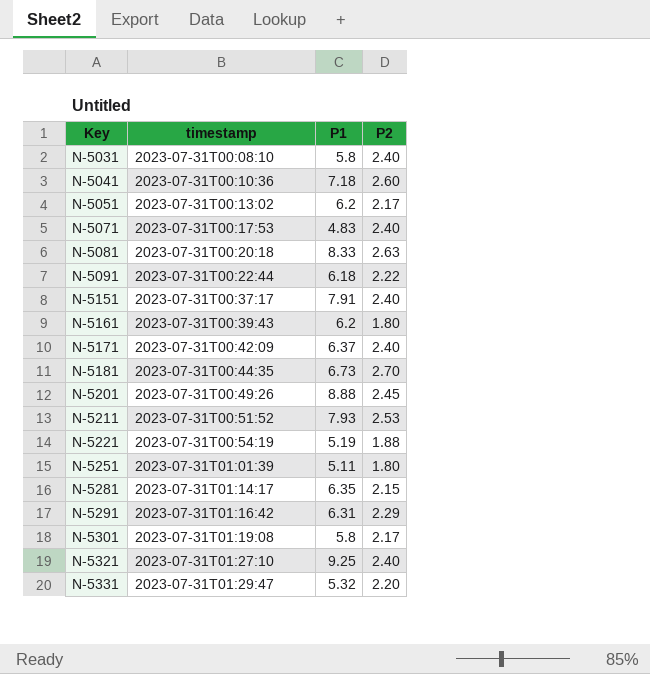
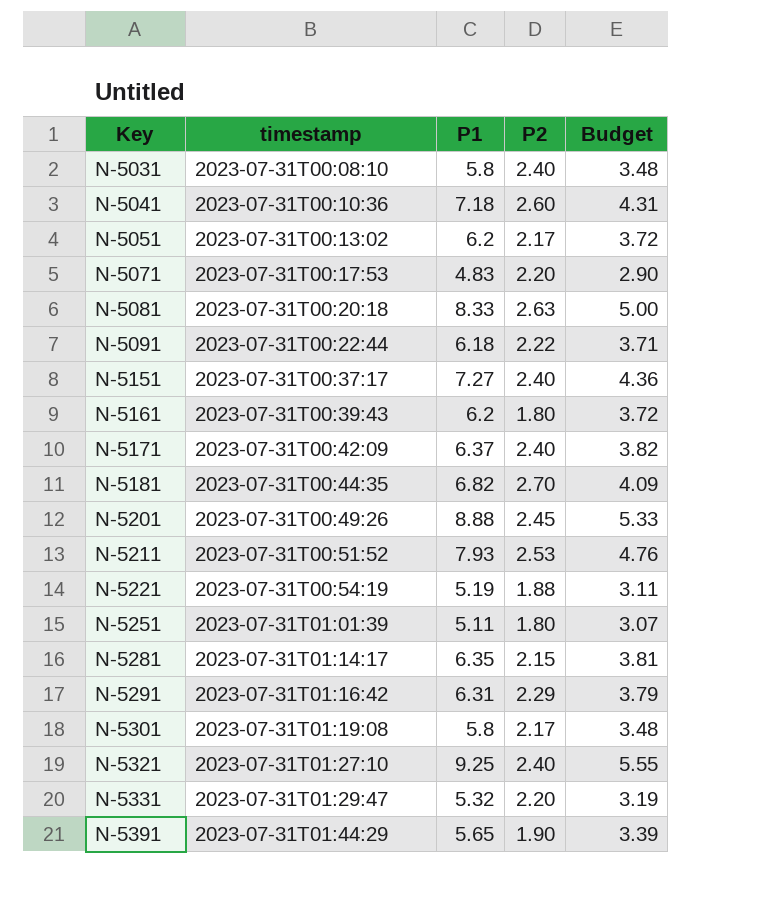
column Budget | formula: none -> [P1] * 0.6
N-5071 | P2: 2.40 -> 2.20
N-5151 | P1: 7.91 -> 7.27
N-5181 | P1: 6.73 -> 6.82
row N-5391: none -> 2023-07-31T01:44:29 | 5.65 | 1.90 | 3.39

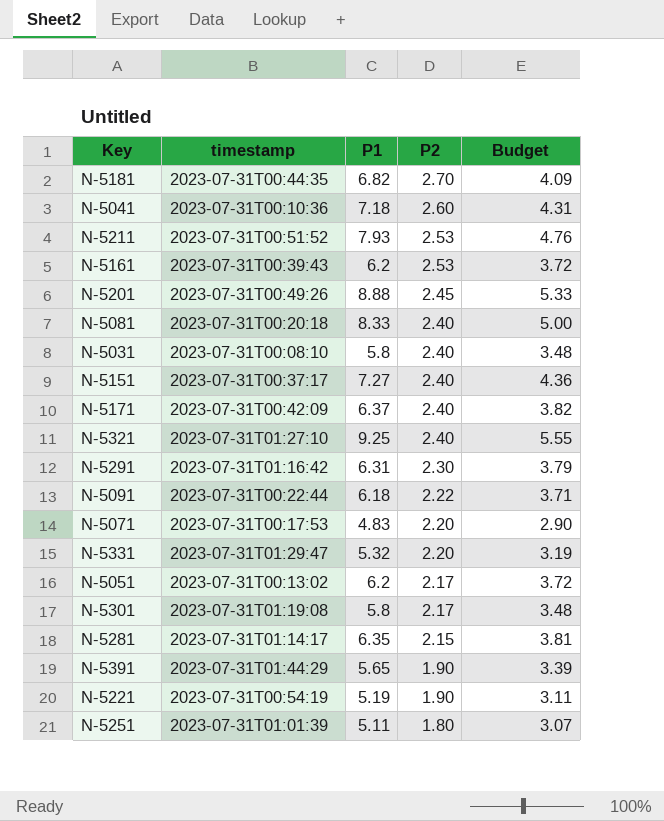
row order: Key ascending -> P2 descending
N-5161 | P2: 1.80 -> 2.53
N-5081 | P2: 2.63 -> 2.40
N-5291 | P2: 2.29 -> 2.30
N-5221 | P2: 1.88 -> 1.90

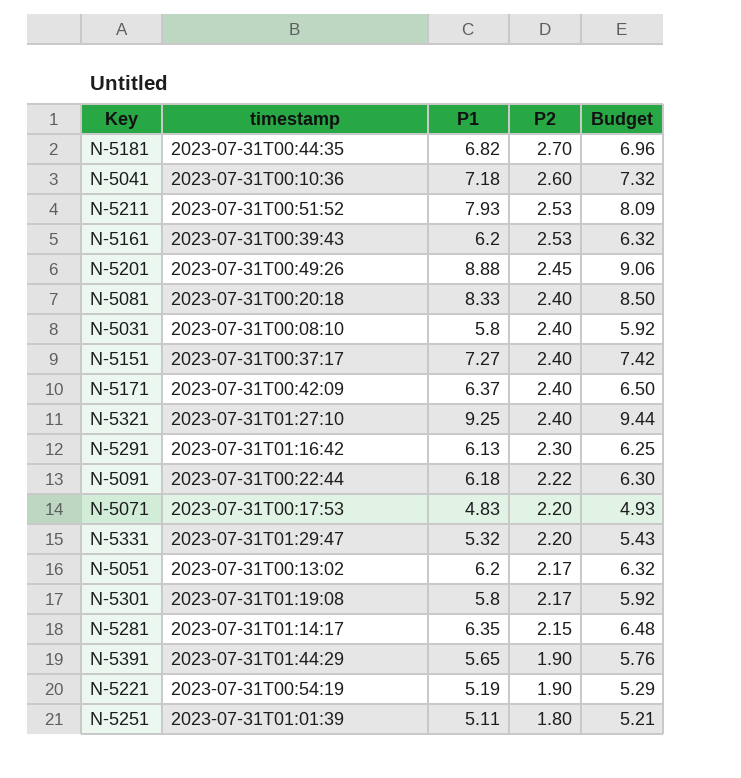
column Budget | formula: [P1] * 0.6 -> [P1] * 1.02
N-5291 | P1: 6.31 -> 6.13

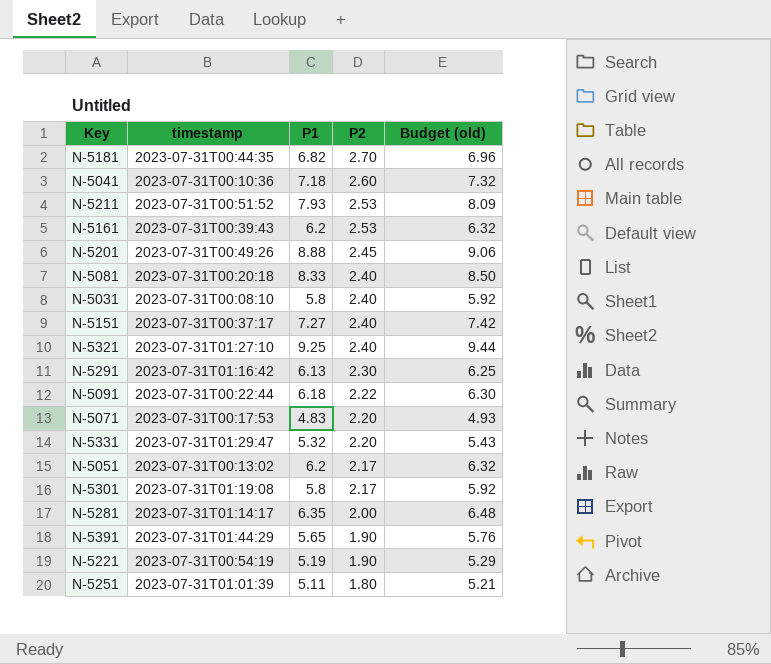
column name: Budget -> Budget (old)
row N-5171: 2023-07-31T00:42:09 | 6.37 | 2.40 | 6.50 -> none
N-5281 | P2: 2.15 -> 2.00

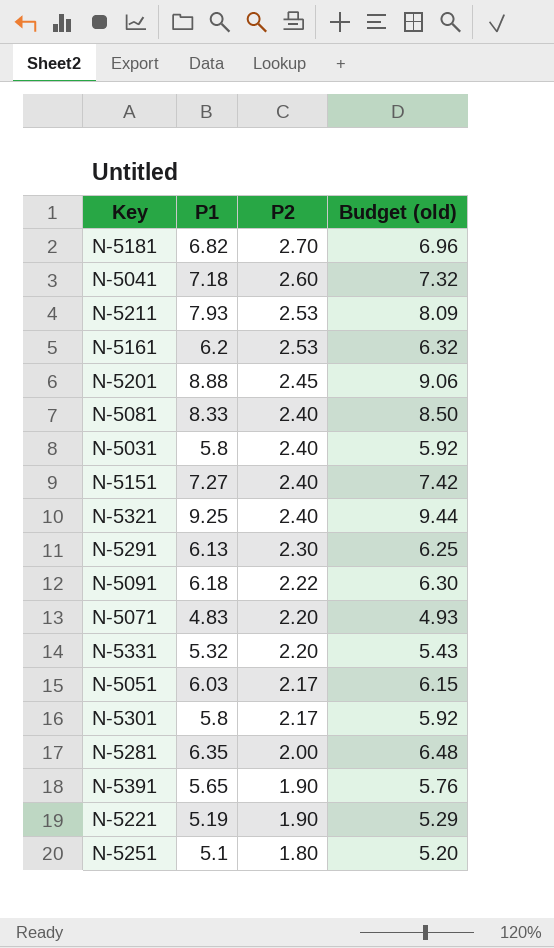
column timestamp | position: 2 -> none
N-5051 | P1: 6.2 -> 6.03
N-5051 | Budget (old): 6.32 -> 6.15
N-5251 | P1: 5.11 -> 5.1
N-5251 | Budget (old): 5.21 -> 5.20

